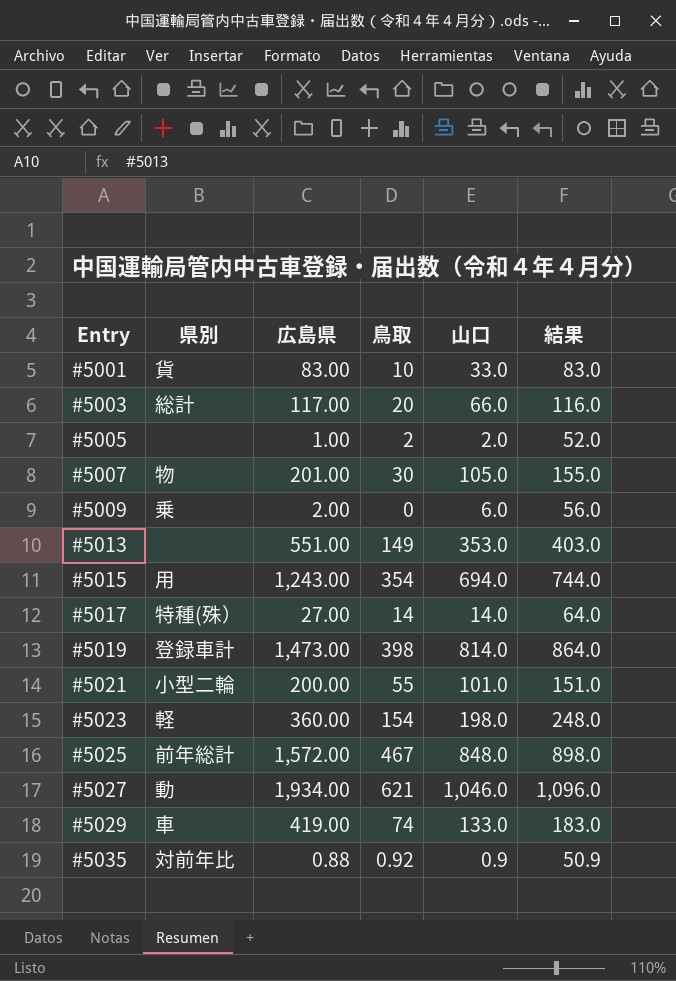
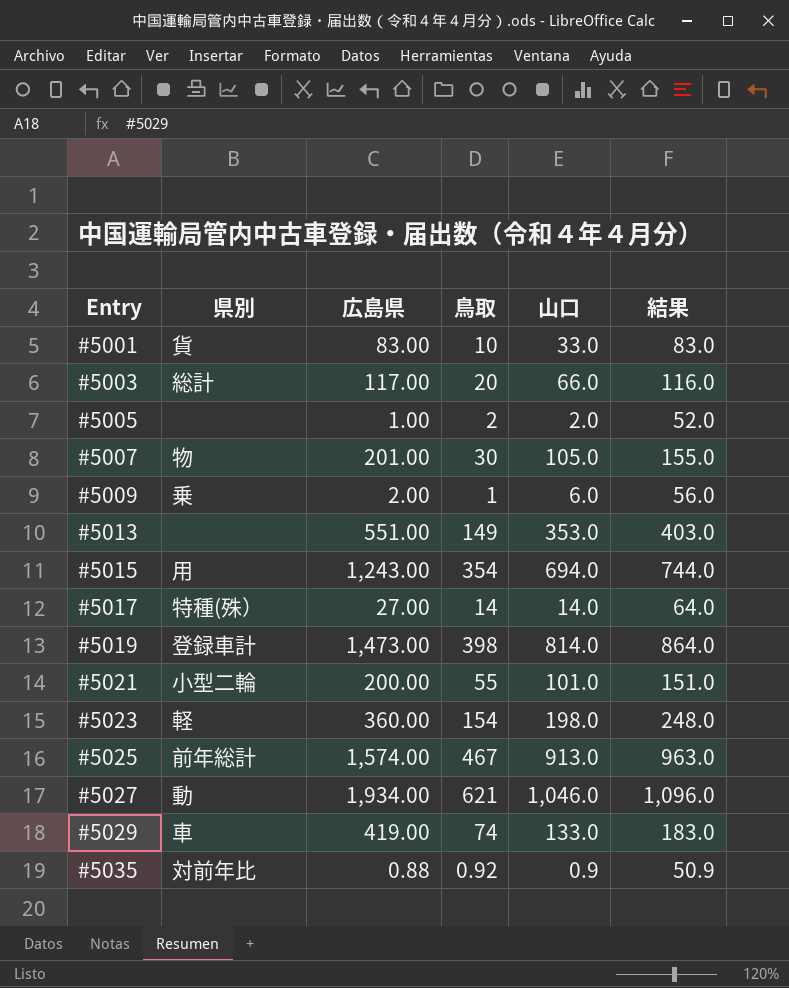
#5009 | 鳥取: 0 -> 1
#5025 | 広島県: 1,572.00 -> 1,574.00
#5025 | 山口: 848.0 -> 913.0
#5025 | 結果: 898.0 -> 963.0

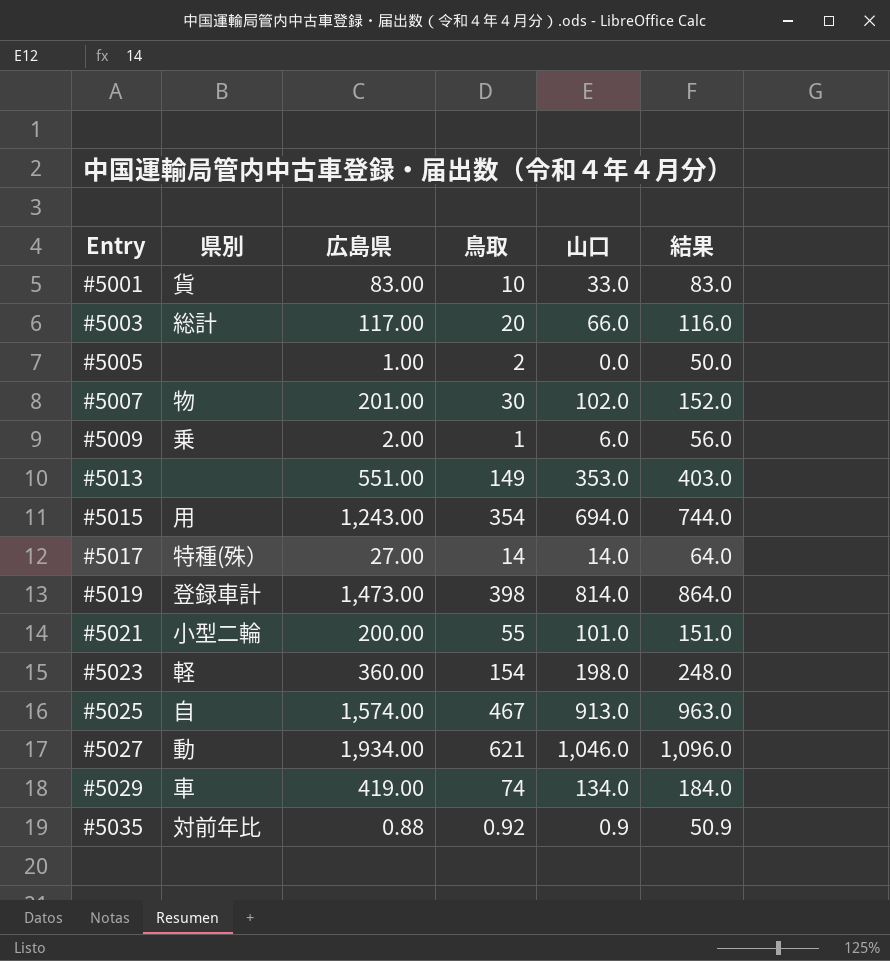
#5005 | 山口: 2.0 -> 0.0
#5005 | 結果: 52.0 -> 50.0
#5007 | 山口: 105.0 -> 102.0
#5007 | 結果: 155.0 -> 152.0
#5025 | 県別: 前年総計 -> 自
#5029 | 山口: 133.0 -> 134.0
#5029 | 結果: 183.0 -> 184.0

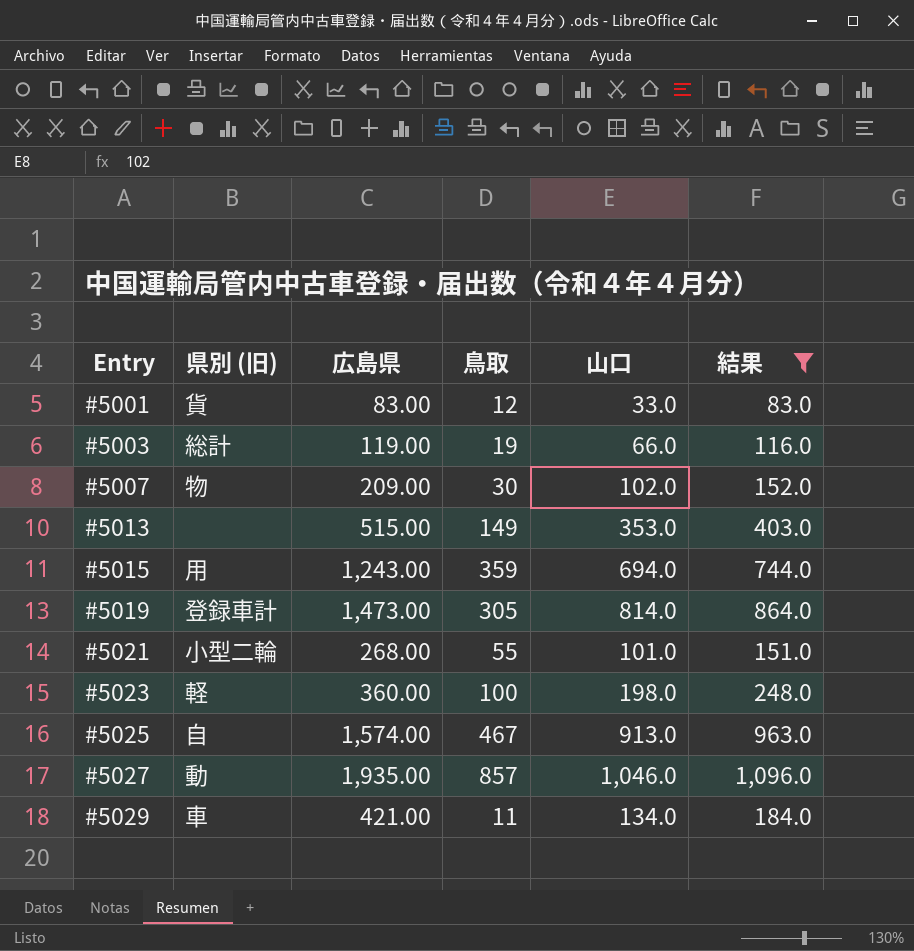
filter: none -> 結果 >= 83.0
column name: 県別 -> 県別 (旧)
#5001 | 鳥取: 10 -> 12
#5003 | 広島県: 117.00 -> 119.00
#5003 | 鳥取: 20 -> 19
#5007 | 広島県: 201.00 -> 209.00
#5013 | 広島県: 551.00 -> 515.00
#5015 | 鳥取: 354 -> 359
#5019 | 鳥取: 398 -> 305
#5021 | 広島県: 200.00 -> 268.00
#5023 | 鳥取: 154 -> 100
#5027 | 広島県: 1,934.00 -> 1,935.00
#5027 | 鳥取: 621 -> 857
#5029 | 広島県: 419.00 -> 421.00
#5029 | 鳥取: 74 -> 11

